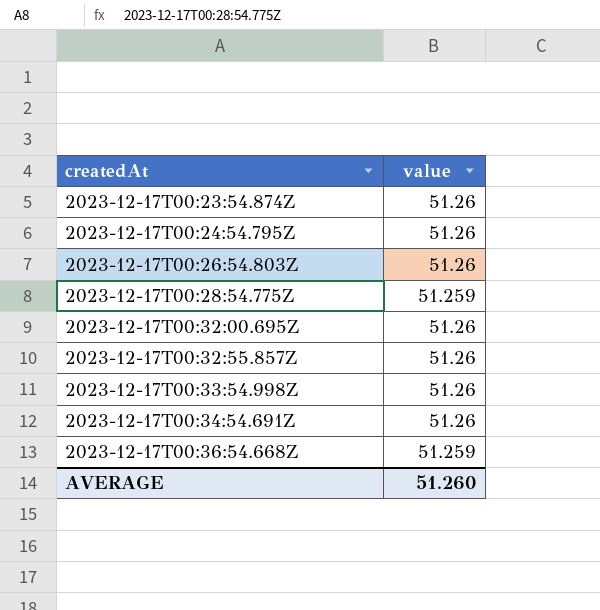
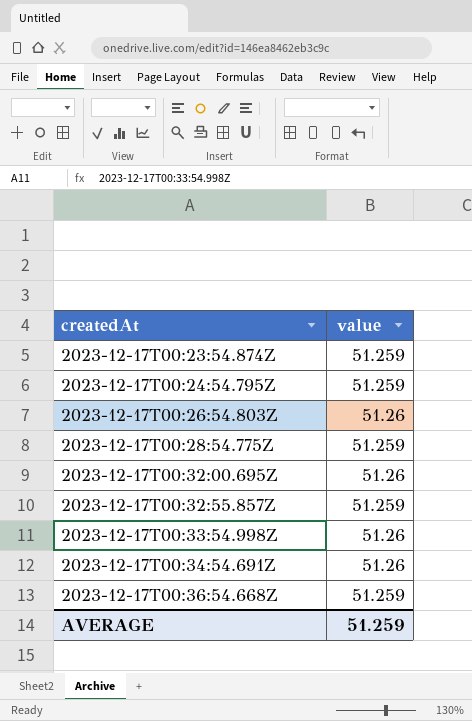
2023-12-17T00:23:54.874Z | value: 51.26 -> 51.259
2023-12-17T00:24:54.795Z | value: 51.26 -> 51.259
2023-12-17T00:32:55.857Z | value: 51.26 -> 51.259
AVERAGE | value: 51.260 -> 51.259

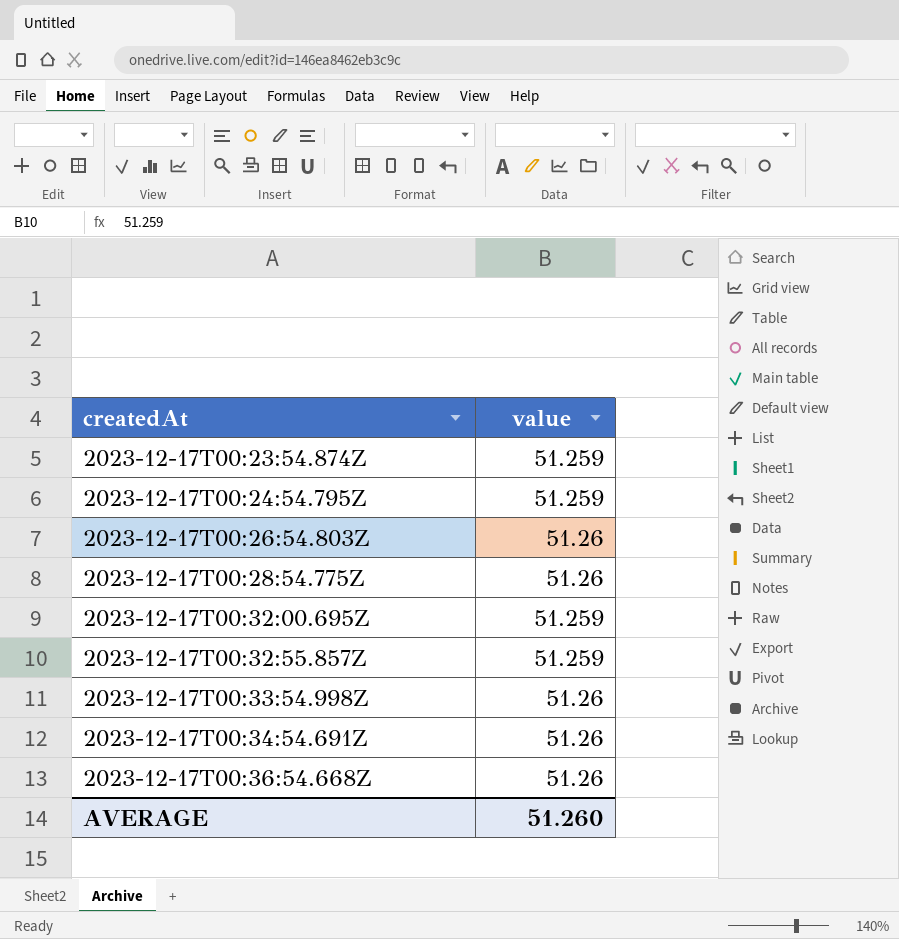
2023-12-17T00:28:54.775Z | value: 51.259 -> 51.26
2023-12-17T00:32:00.695Z | value: 51.26 -> 51.259
2023-12-17T00:36:54.668Z | value: 51.259 -> 51.26
AVERAGE | value: 51.259 -> 51.260

